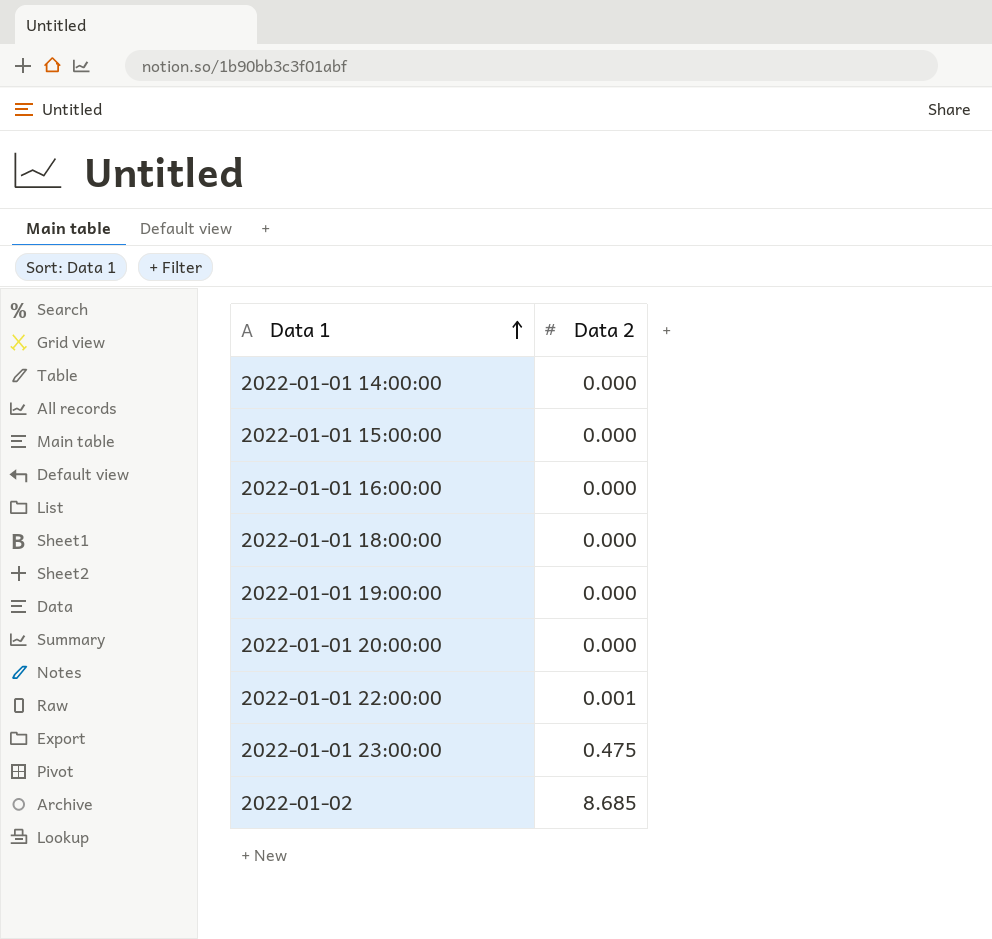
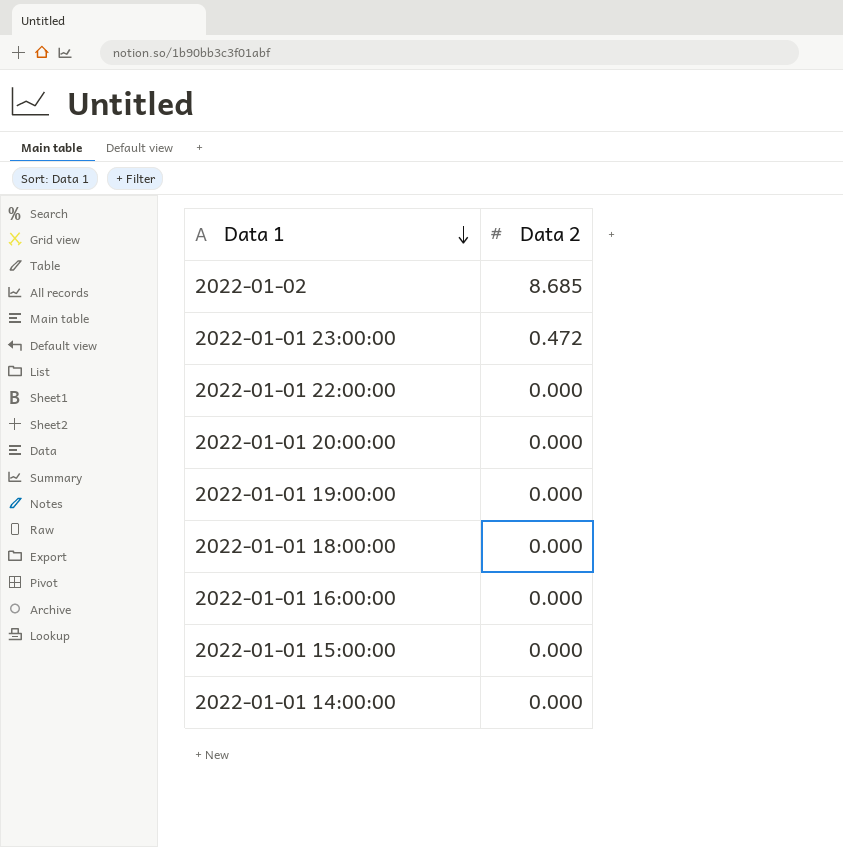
row order: Data 1 ascending -> Data 1 descending
2022-01-01 23:00:00 | Data 2: 0.475 -> 0.472
2022-01-01 22:00:00 | Data 2: 0.001 -> 0.000

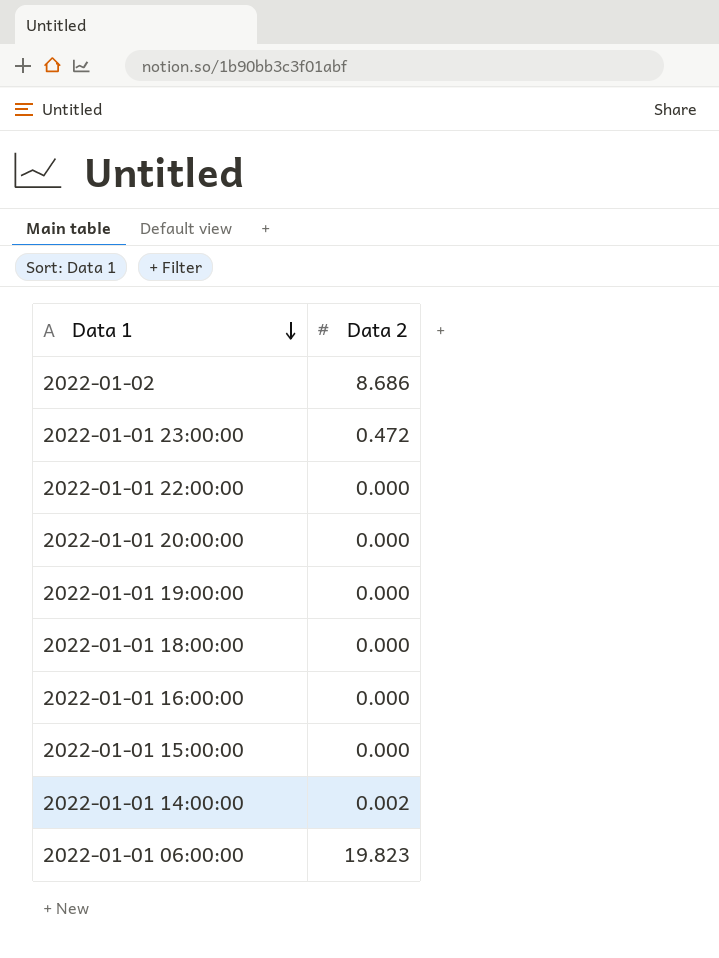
2022-01-02 | Data 2: 8.685 -> 8.686
2022-01-01 14:00:00 | Data 2: 0.000 -> 0.002
row 2022-01-01 06:00:00: none -> 19.823

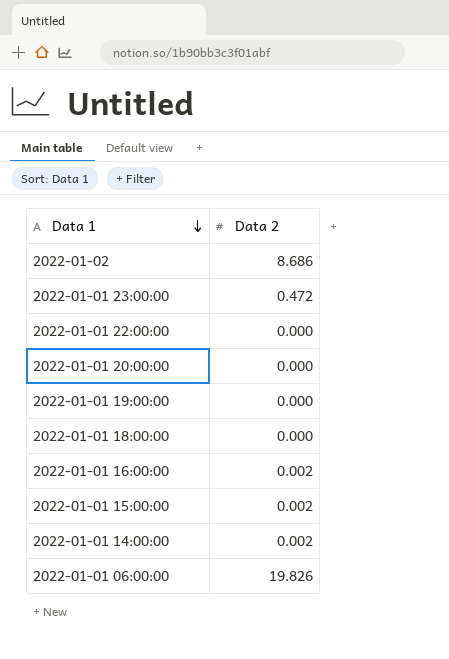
2022-01-01 16:00:00 | Data 2: 0.000 -> 0.002
2022-01-01 15:00:00 | Data 2: 0.000 -> 0.002
2022-01-01 06:00:00 | Data 2: 19.823 -> 19.826

